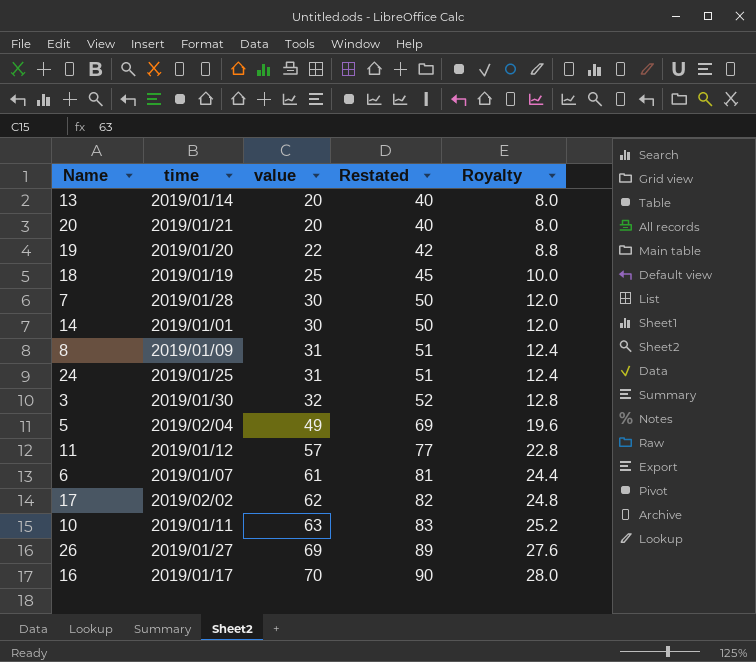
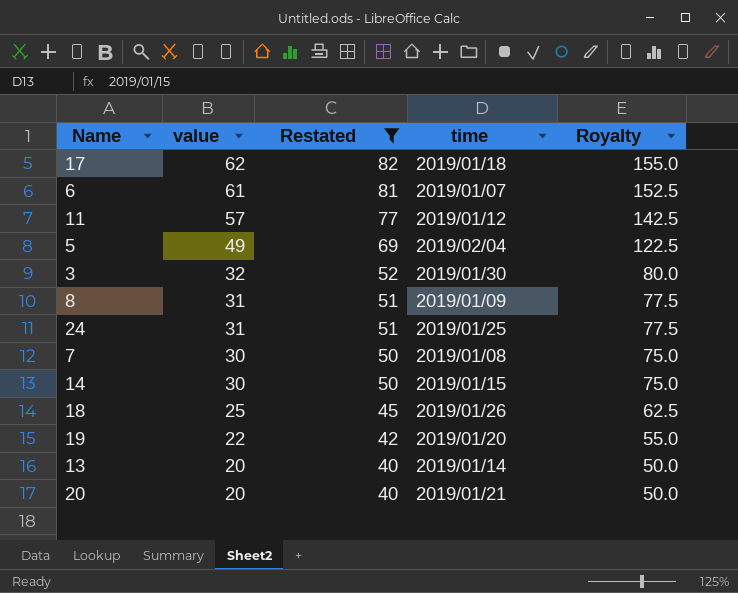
filter: none -> Restated <= 82
row order: value ascending -> value descending
column time | position: 2 -> 4
column Royalty | formula: [value] * 0.4 -> [value] * 2.5
17 | time: 2019/02/02 -> 2019/01/18
7 | time: 2019/01/28 -> 2019/01/08
14 | time: 2019/01/01 -> 2019/01/15
18 | time: 2019/01/19 -> 2019/01/26

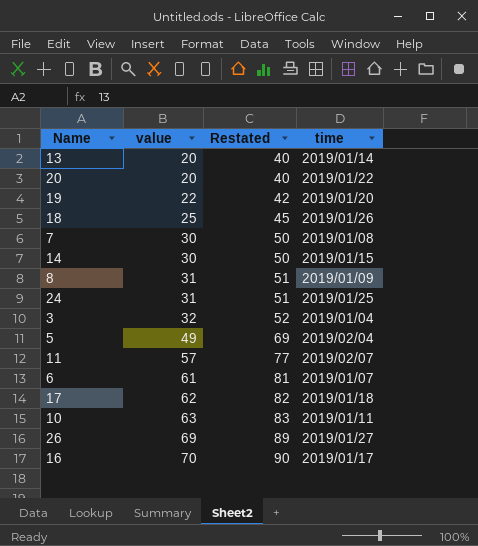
filter: Restated <= 82 -> none
row order: value descending -> value ascending
column Royalty | formula: [value] * 2.5 -> none
20 | time: 2019/01/21 -> 2019/01/22
3 | time: 2019/01/30 -> 2019/01/04
11 | time: 2019/01/12 -> 2019/02/07

